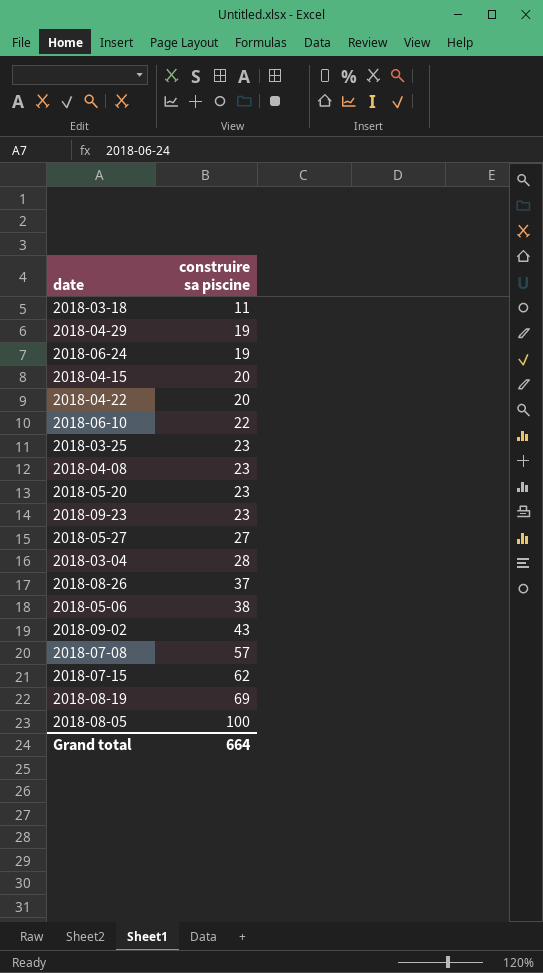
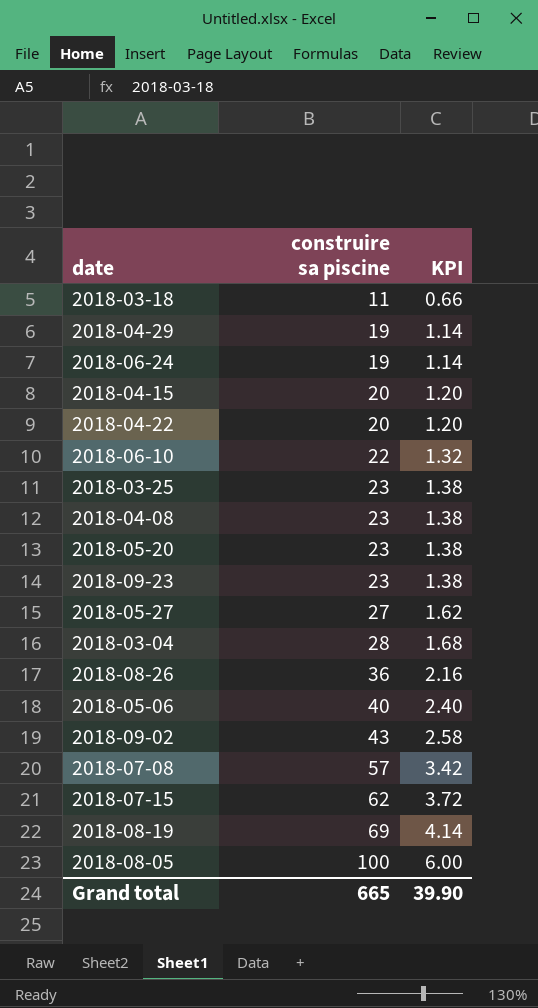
column KPI | formula: none -> [construire sa piscine] * 0.06
2018-08-26 | construire sa piscine: 37 -> 36
2018-05-06 | construire sa piscine: 38 -> 40
Grand total | construire sa piscine: 664 -> 665

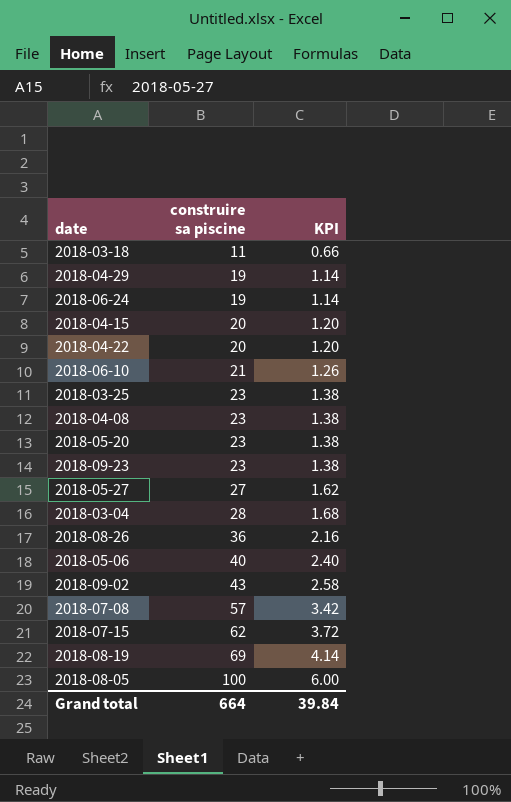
2018-06-10 | construire sa piscine: 22 -> 21
2018-06-10 | KPI: 1.32 -> 1.26
Grand total | construire sa piscine: 665 -> 664
Grand total | KPI: 39.90 -> 39.84

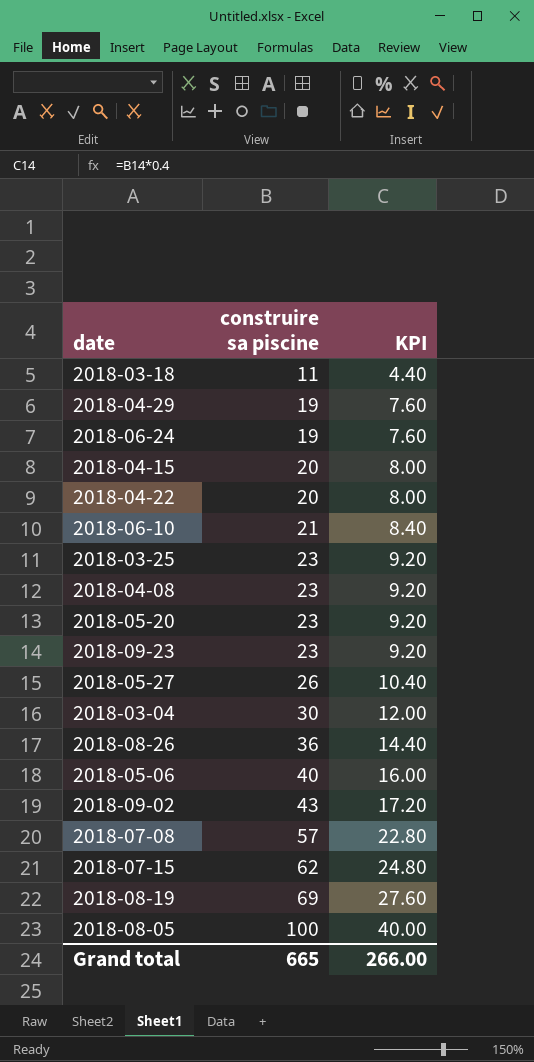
column KPI | formula: [construire sa piscine] * 0.06 -> [construire sa piscine] * 0.4
2018-05-27 | construire sa piscine: 27 -> 26
2018-03-04 | construire sa piscine: 28 -> 30
Grand total | construire sa piscine: 664 -> 665
Grand total | KPI: 39.84 -> 266.00

